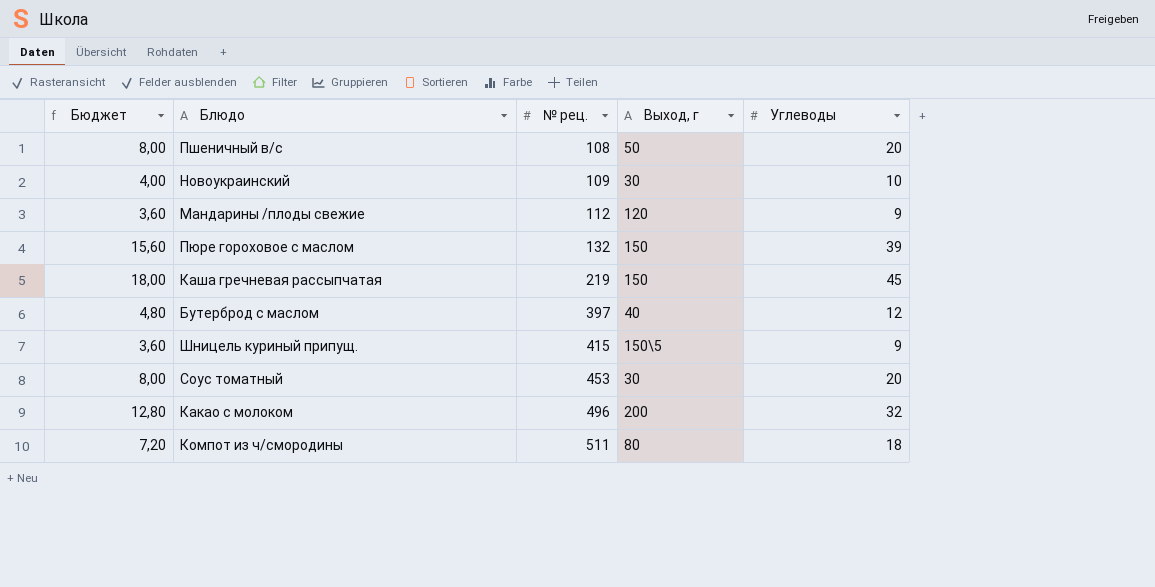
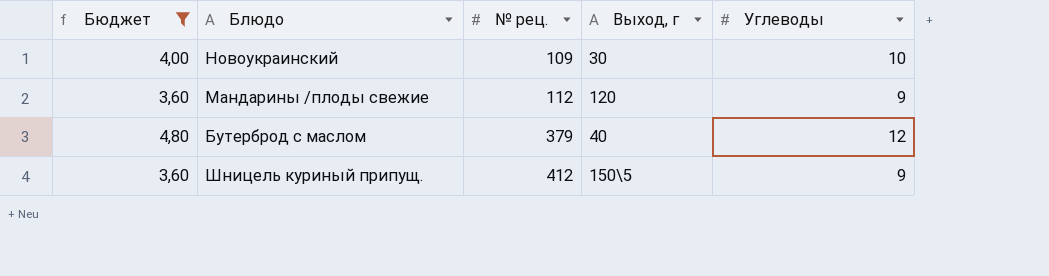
filter: none -> Бюджет <= 4,80
Бутерброд с маслом | № рец.: 397 -> 379
Шницель куриный припущ. | № рец.: 415 -> 412

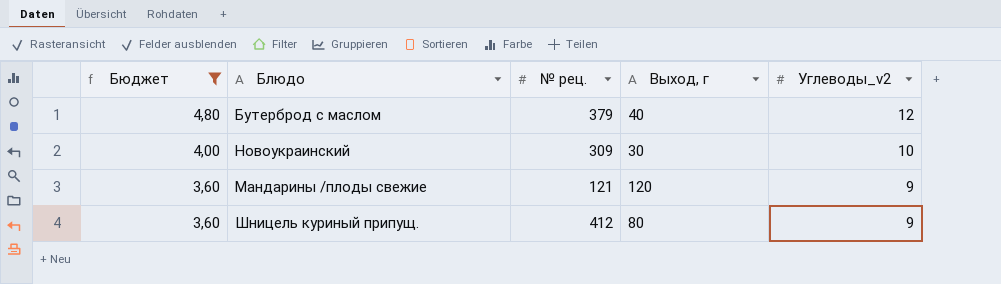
row order: № рец. ascending -> Бюджет descending
column name: Углеводы -> Углеводы_v2
Новоукраинский | № рец.: 109 -> 309
Мандарины /плоды свежие | № рец.: 112 -> 121
Шницель куриный припущ. | Выход, г: 150\5 -> 80

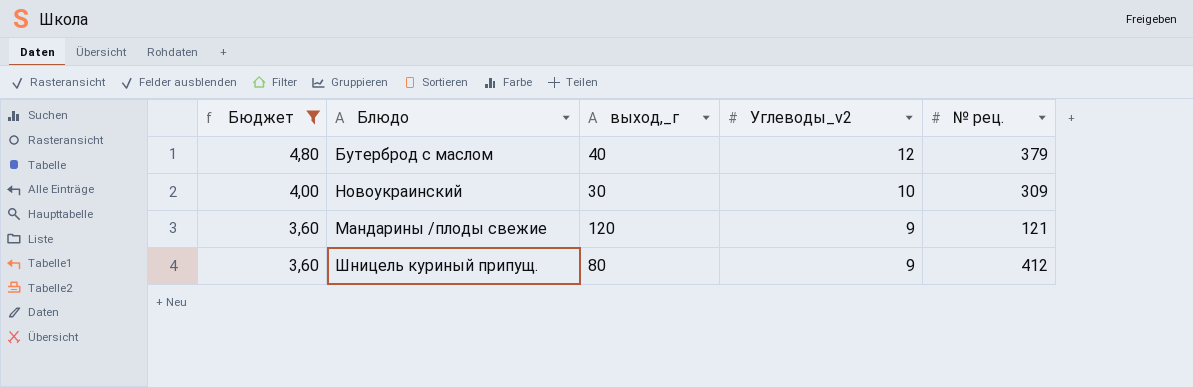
column name: Выход, г -> выход,_г
column № рец. | position: 3 -> 5

